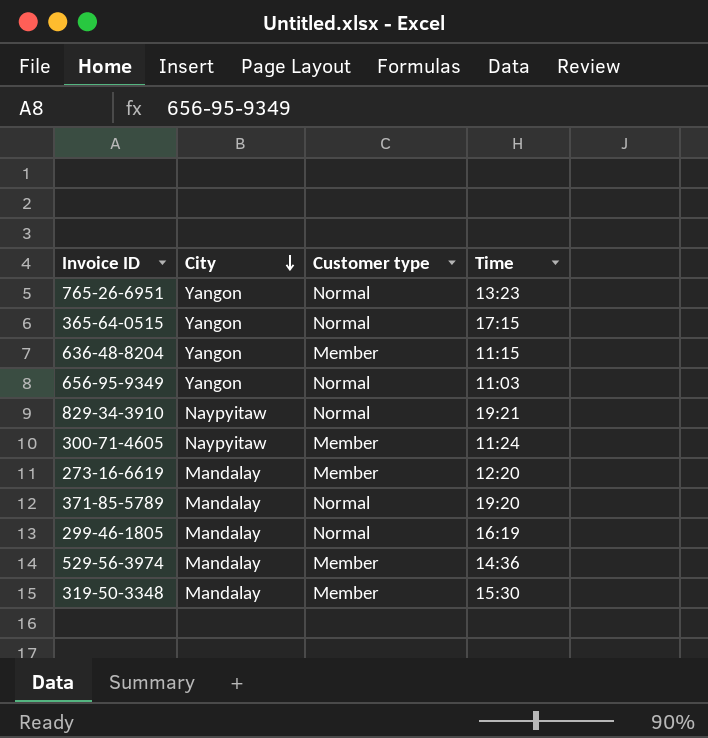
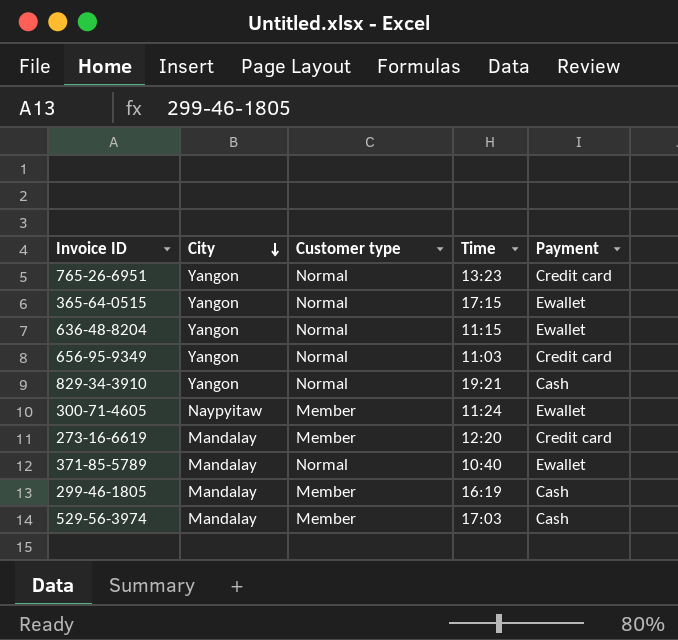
column Payment | position: none -> 5
row 319-50-3348: Mandalay | Member | 15:30 -> none
636-48-8204 | Customer type: Member -> Normal
829-34-3910 | City: Naypyitaw -> Yangon
371-85-5789 | Time: 19:20 -> 10:40
299-46-1805 | Customer type: Normal -> Member
529-56-3974 | Time: 14:36 -> 17:03

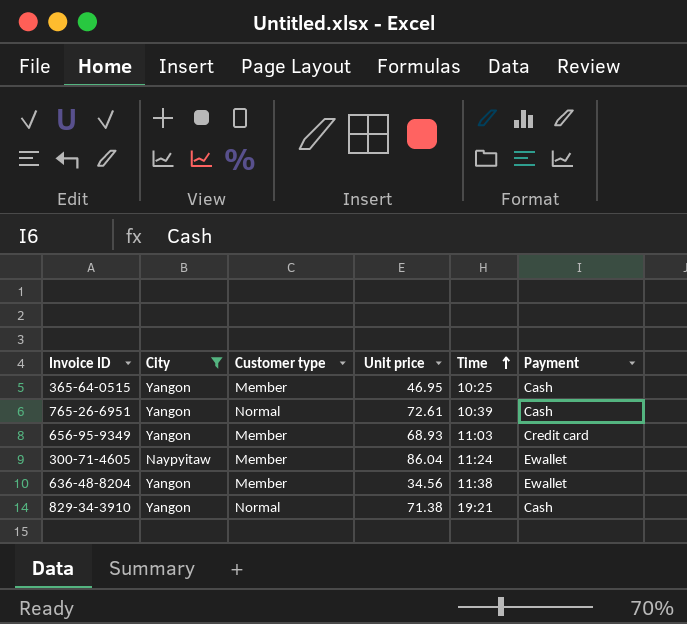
filter: none -> City != Mandalay
row order: City descending -> Time ascending
column Unit price | position: none -> 4
365-64-0515 | Customer type: Normal -> Member
365-64-0515 | Time: 17:15 -> 10:25
365-64-0515 | Payment: Ewallet -> Cash
765-26-6951 | Time: 13:23 -> 10:39
765-26-6951 | Payment: Credit card -> Cash
656-95-9349 | Customer type: Normal -> Member
636-48-8204 | Customer type: Normal -> Member
636-48-8204 | Time: 11:15 -> 11:38

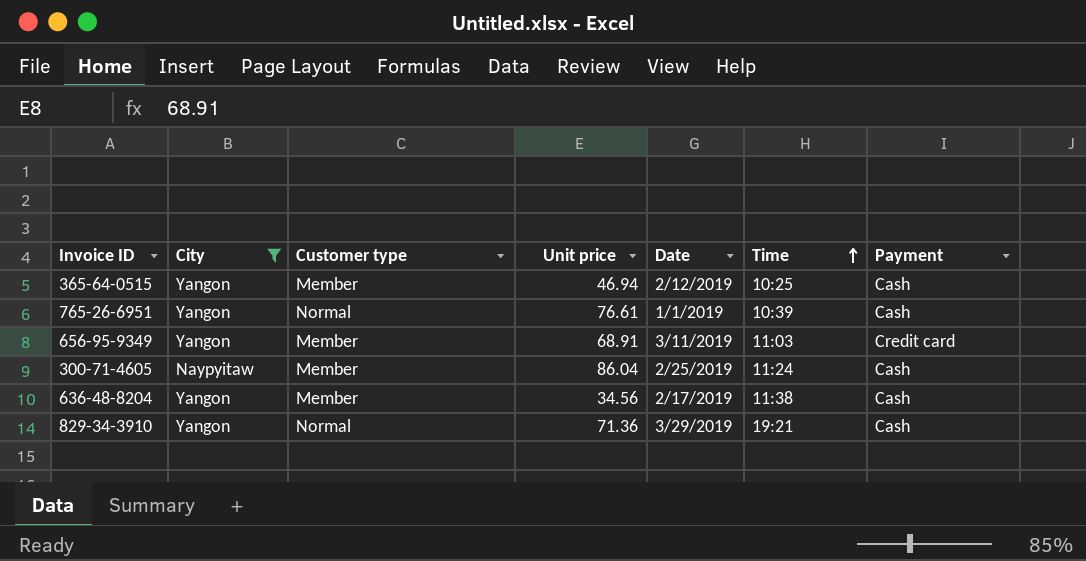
column Date | position: none -> 5
365-64-0515 | Unit price: 46.95 -> 46.94
765-26-6951 | Unit price: 72.61 -> 76.61
656-95-9349 | Unit price: 68.93 -> 68.91
300-71-4605 | Payment: Ewallet -> Cash
636-48-8204 | Payment: Ewallet -> Cash
829-34-3910 | Unit price: 71.38 -> 71.36

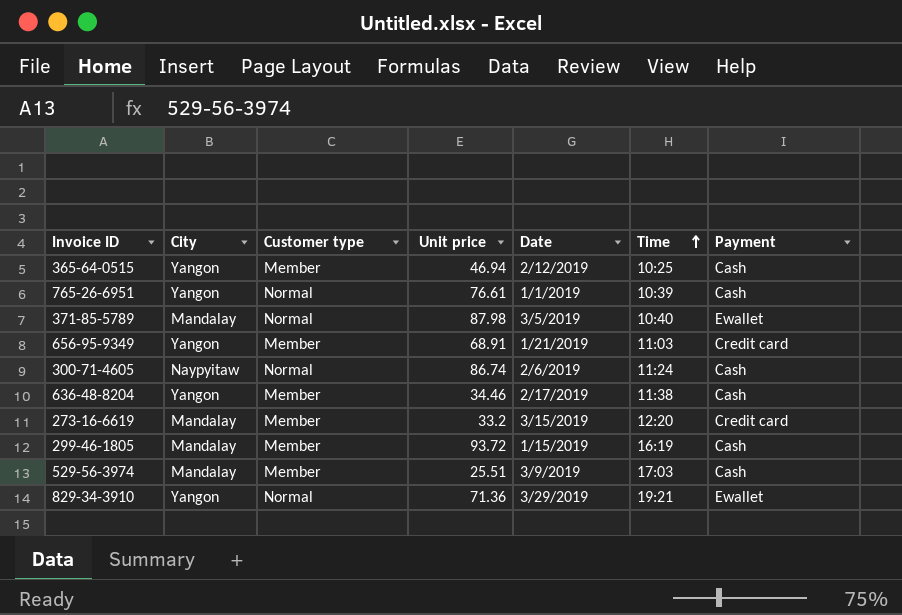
filter: City != Mandalay -> none
656-95-9349 | Date: 3/11/2019 -> 1/21/2019
300-71-4605 | Customer type: Member -> Normal
300-71-4605 | Unit price: 86.04 -> 86.74
300-71-4605 | Date: 2/25/2019 -> 2/6/2019
636-48-8204 | Unit price: 34.56 -> 34.46
829-34-3910 | Payment: Cash -> Ewallet

